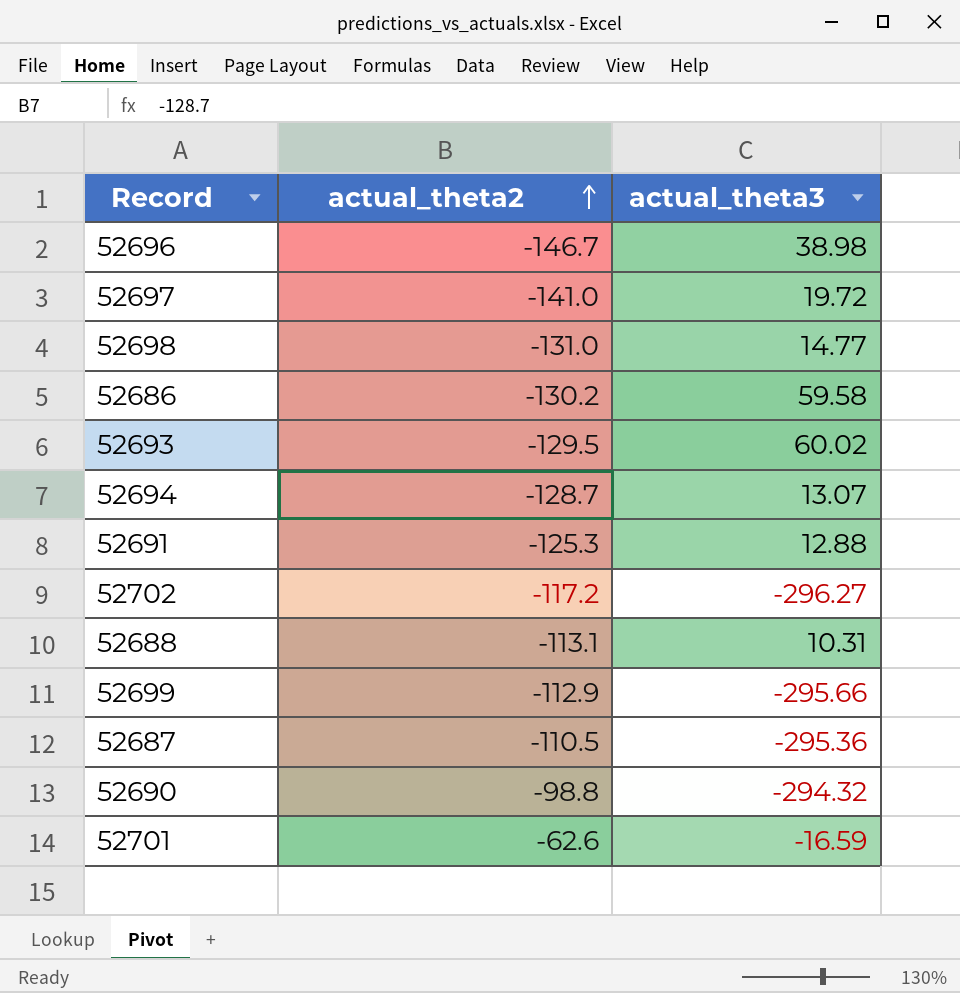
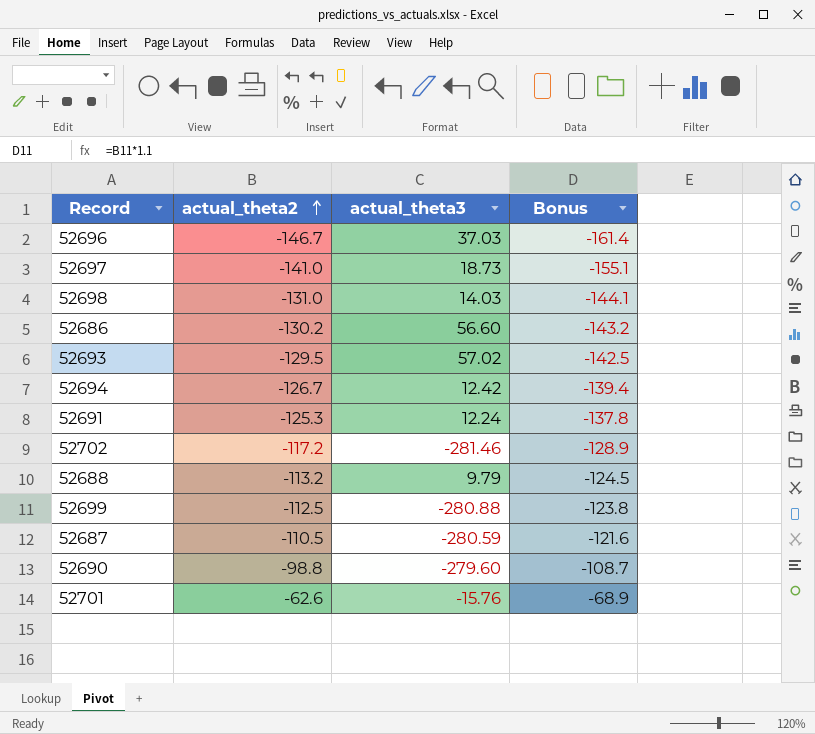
column Bonus | formula: none -> [actual_theta2] * 1.1
52696 | actual_theta3: 38.98 -> 37.03
52697 | actual_theta3: 19.72 -> 18.73
52698 | actual_theta3: 14.77 -> 14.03
52686 | actual_theta3: 59.58 -> 56.60
52693 | actual_theta3: 60.02 -> 57.02
52694 | actual_theta2: -128.7 -> -126.7
52694 | actual_theta3: 13.07 -> 12.42
52691 | actual_theta3: 12.88 -> 12.24
52702 | actual_theta3: -296.27 -> -281.46
52688 | actual_theta2: -113.1 -> -113.2
52688 | actual_theta3: 10.31 -> 9.79
52699 | actual_theta2: -112.9 -> -112.5
52699 | actual_theta3: -295.66 -> -280.88
52687 | actual_theta3: -295.36 -> -280.59
52690 | actual_theta3: -294.32 -> -279.60
52701 | actual_theta3: -16.59 -> -15.76

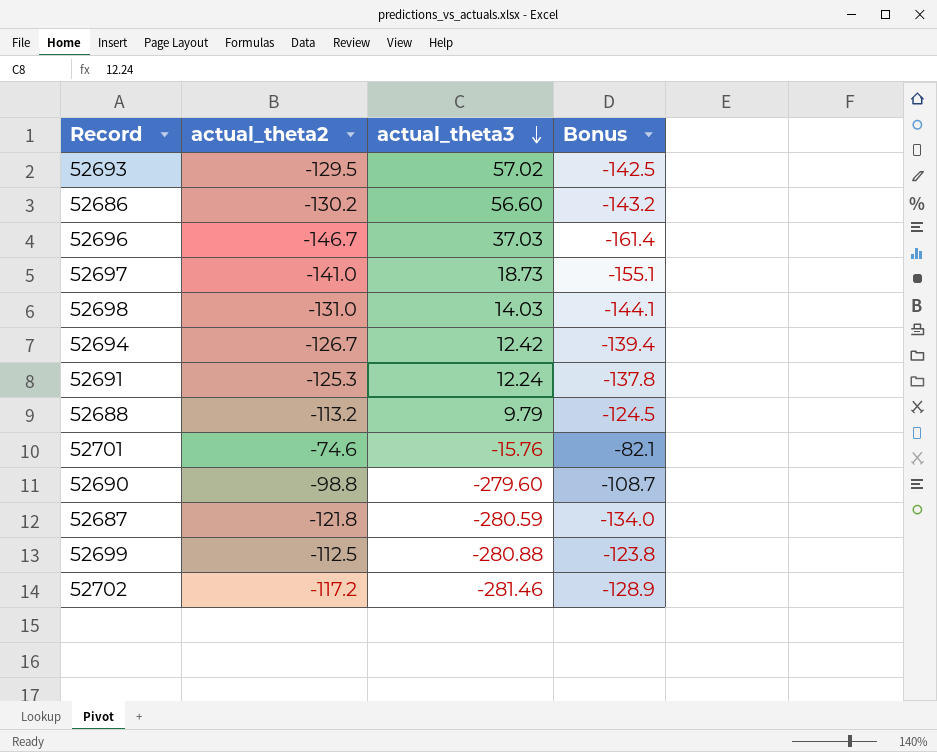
row order: actual_theta2 ascending -> actual_theta3 descending
52701 | actual_theta2: -62.6 -> -74.6
52701 | Bonus: -68.9 -> -82.1
52687 | actual_theta2: -110.5 -> -121.8
52687 | Bonus: -121.6 -> -134.0

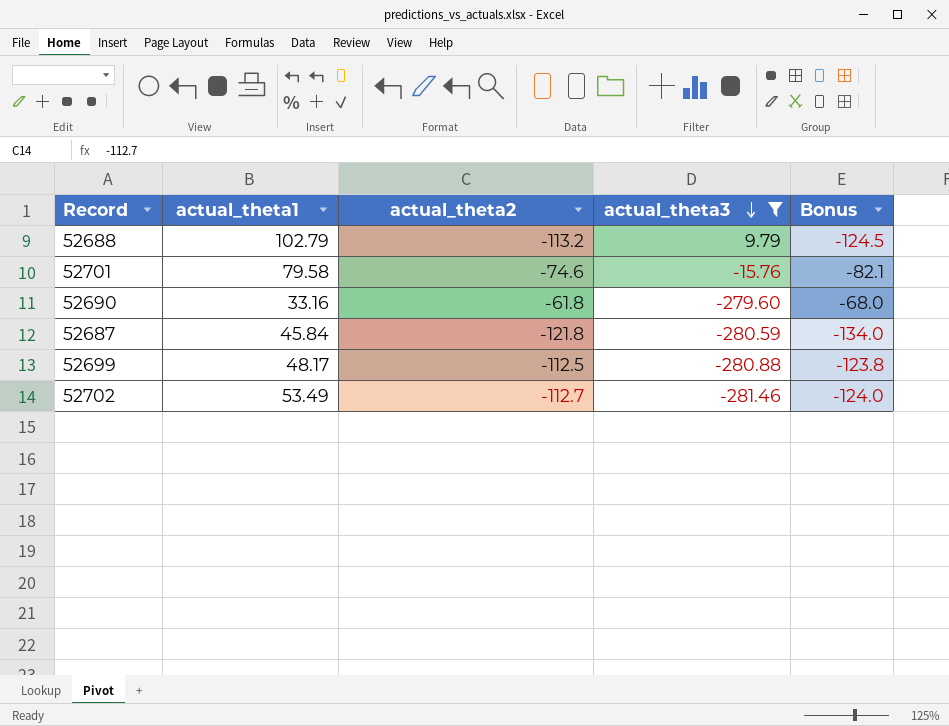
filter: none -> actual_theta3 <= 9.79
column actual_theta1 | position: none -> 2
52690 | actual_theta2: -98.8 -> -61.8
52690 | Bonus: -108.7 -> -68.0
52702 | actual_theta2: -117.2 -> -112.7
52702 | Bonus: -128.9 -> -124.0

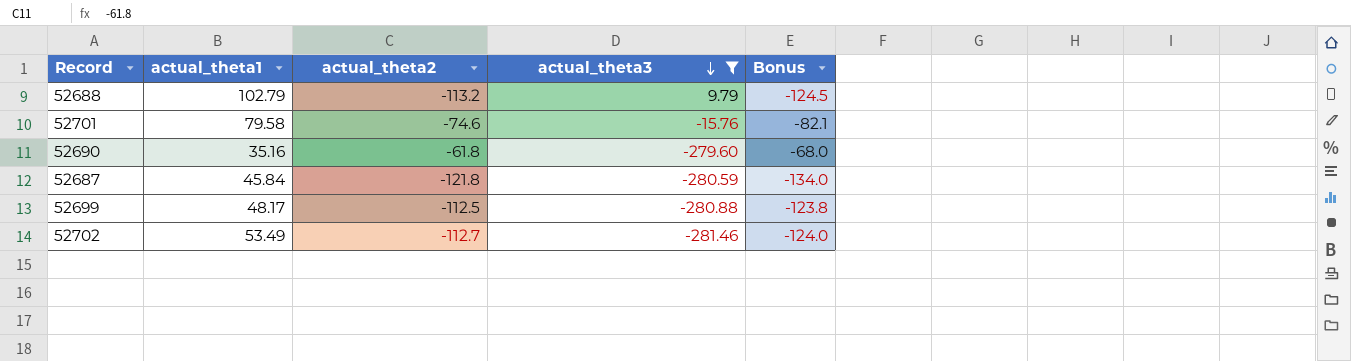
52690 | actual_theta1: 33.16 -> 35.16

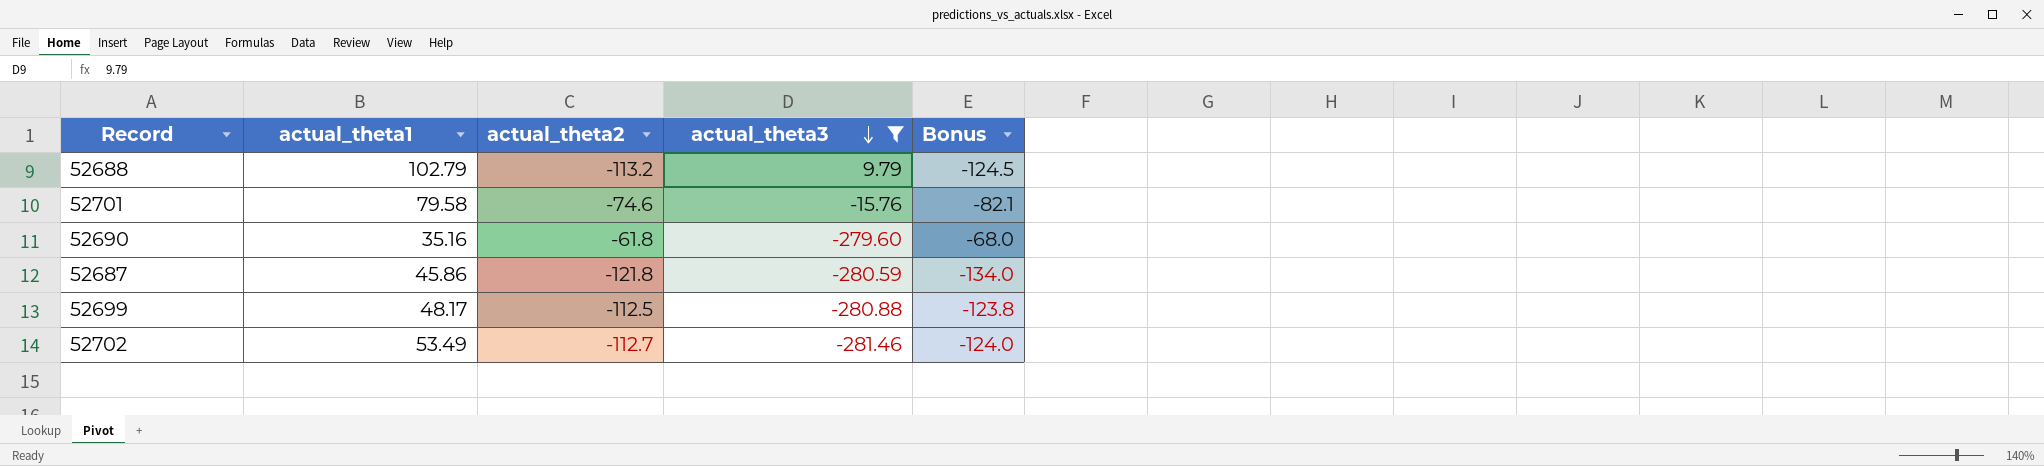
52687 | actual_theta1: 45.84 -> 45.86

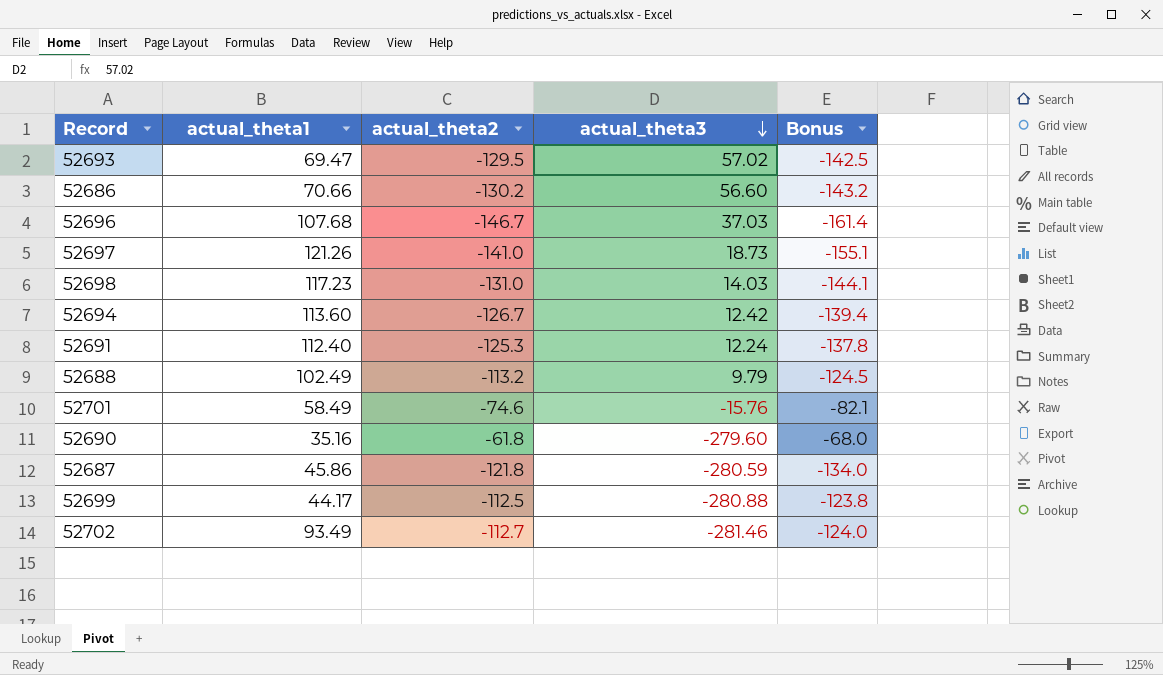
filter: actual_theta3 <= 9.79 -> none
52688 | actual_theta1: 102.79 -> 102.49
52701 | actual_theta1: 79.58 -> 58.49
52699 | actual_theta1: 48.17 -> 44.17
52702 | actual_theta1: 53.49 -> 93.49

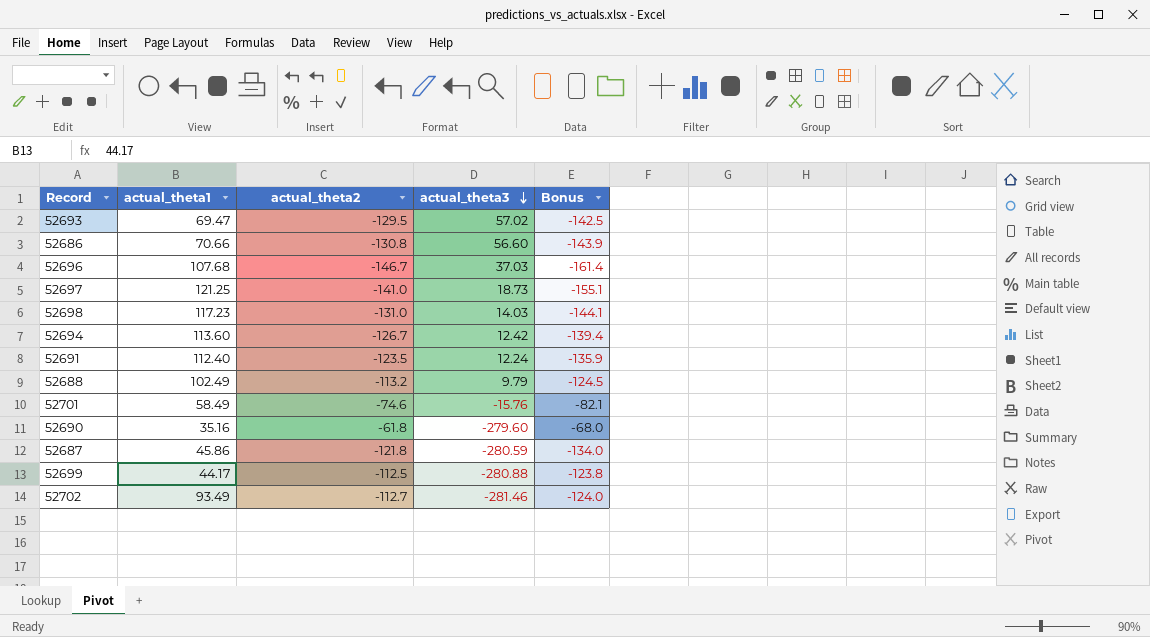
52686 | actual_theta2: -130.2 -> -130.8
52686 | Bonus: -143.2 -> -143.9
52697 | actual_theta1: 121.26 -> 121.25
52691 | actual_theta2: -125.3 -> -123.5
52691 | Bonus: -137.8 -> -135.9

